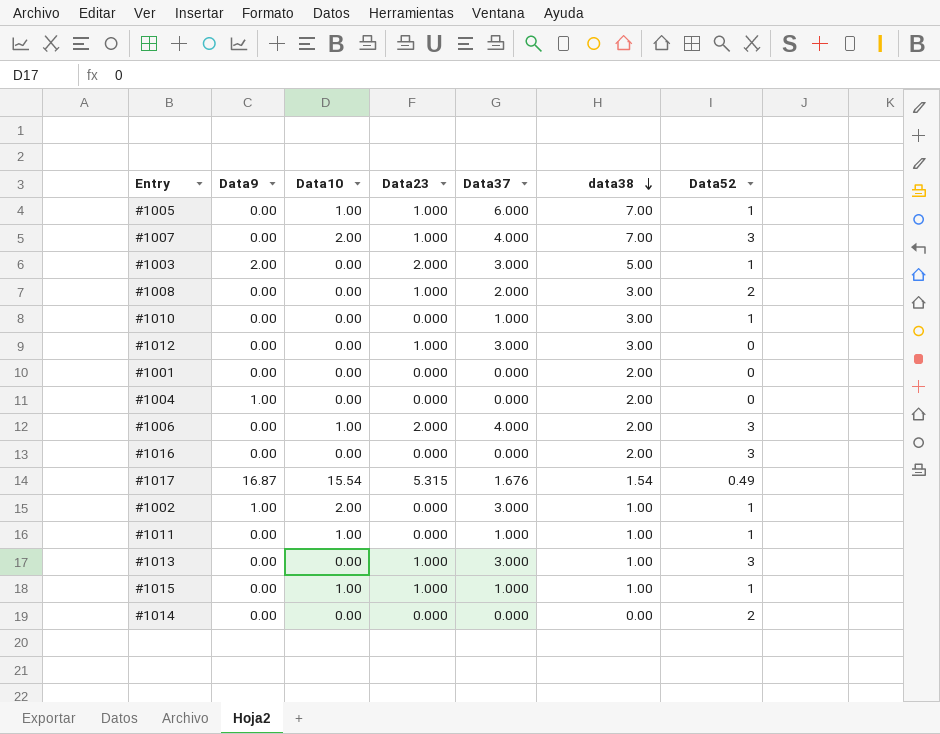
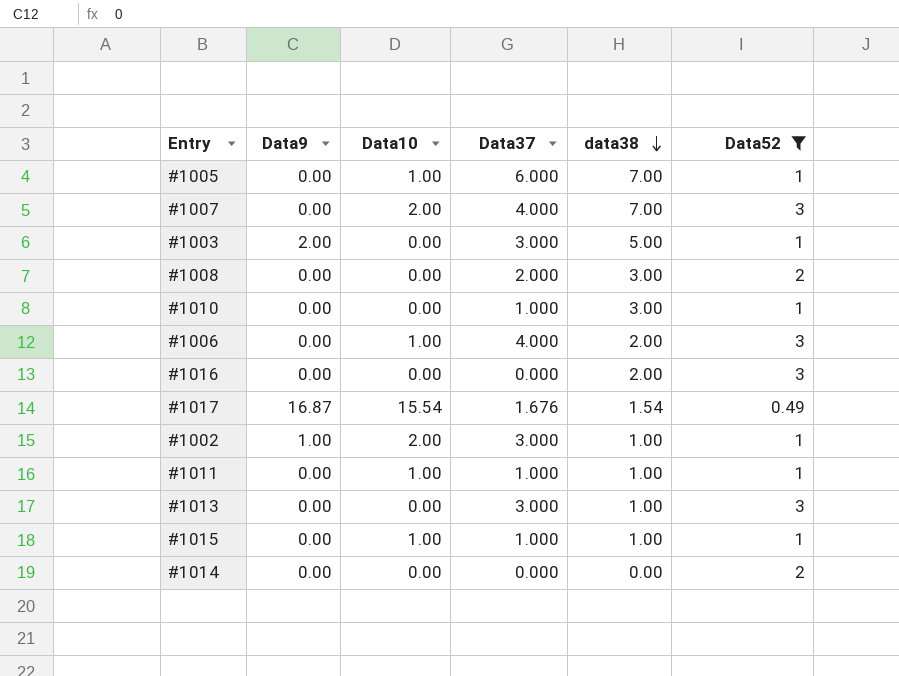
filter: none -> Data52 != 0
column Data23 | position: 4 -> none

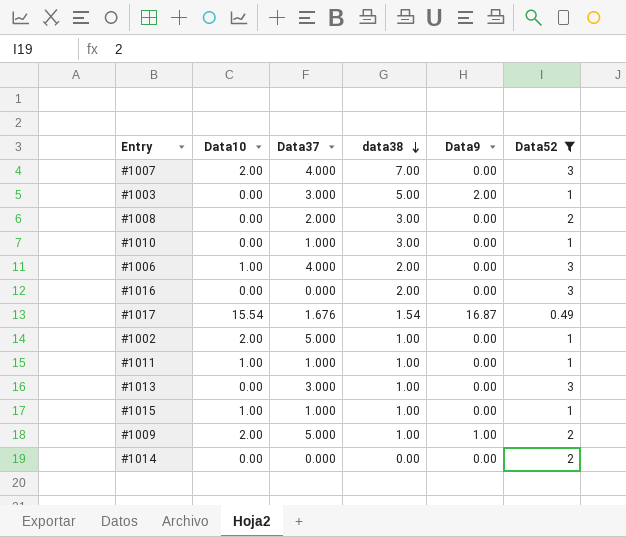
column Data9 | position: 2 -> 5
row #1005: 0.00 | 1.00 | 6.000 | 7.00 | 1 -> none
#1002 | Data37: 3.000 -> 5.000
#1002 | Data9: 1.00 -> 0.00
row #1009: none -> 2.00 | 5.000 | 1.00 | 1.00 | 2

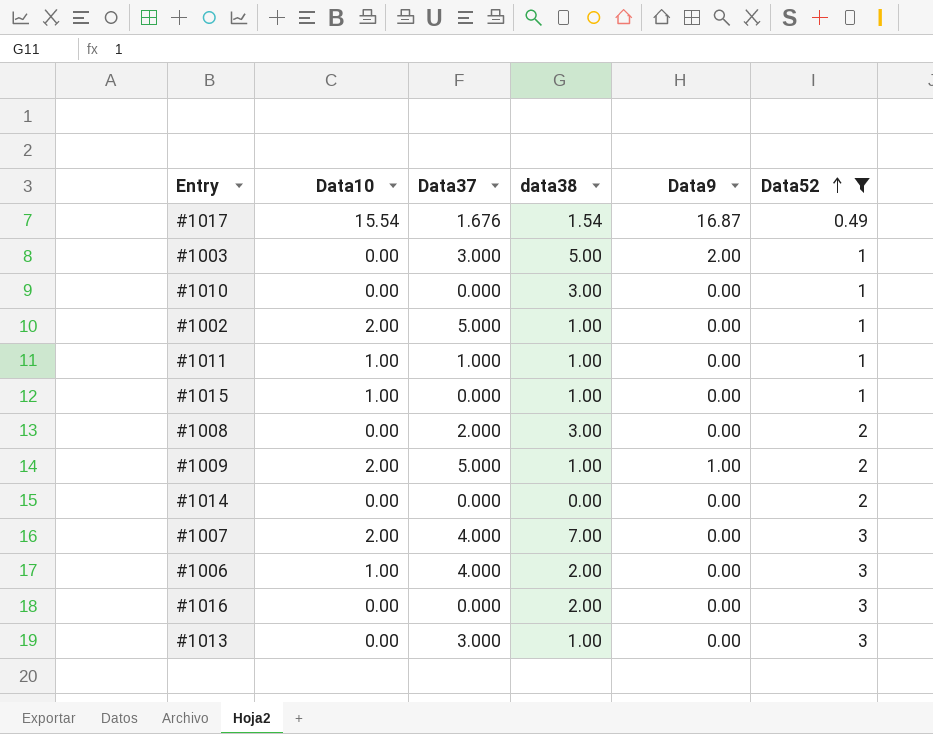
row order: data38 descending -> Data52 ascending
#1010 | Data37: 1.000 -> 0.000
#1015 | Data37: 1.000 -> 0.000

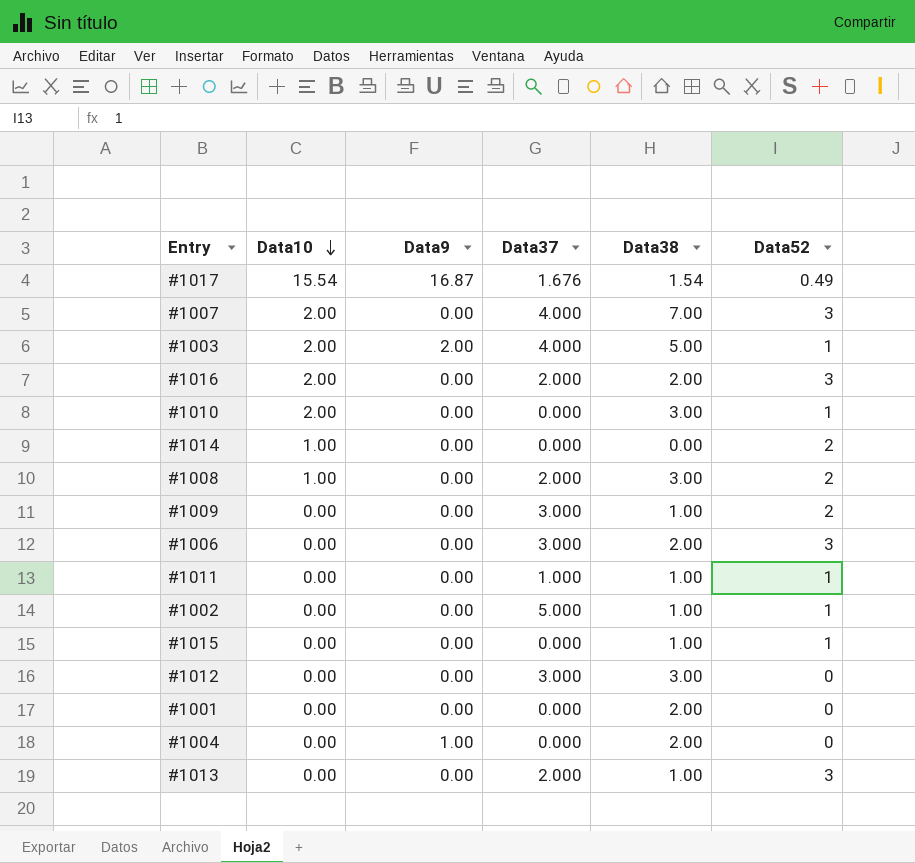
filter: Data52 != 0 -> none
row order: Data52 ascending -> Data10 descending
column Data9 | position: 5 -> 3
column name: data38 -> Data38
#1003 | Data10: 0.00 -> 2.00
#1003 | Data37: 3.000 -> 4.000
#1016 | Data10: 0.00 -> 2.00
#1016 | Data37: 0.000 -> 2.000
#1010 | Data10: 0.00 -> 2.00
#1014 | Data10: 0.00 -> 1.00
#1008 | Data10: 0.00 -> 1.00
#1009 | Data10: 2.00 -> 0.00
#1009 | Data9: 1.00 -> 0.00
#1009 | Data37: 5.000 -> 3.000
#1006 | Data10: 1.00 -> 0.00
#1006 | Data37: 4.000 -> 3.000
#1011 | Data10: 1.00 -> 0.00
#1002 | Data10: 2.00 -> 0.00
#1015 | Data10: 1.00 -> 0.00
#1013 | Data37: 3.000 -> 2.000

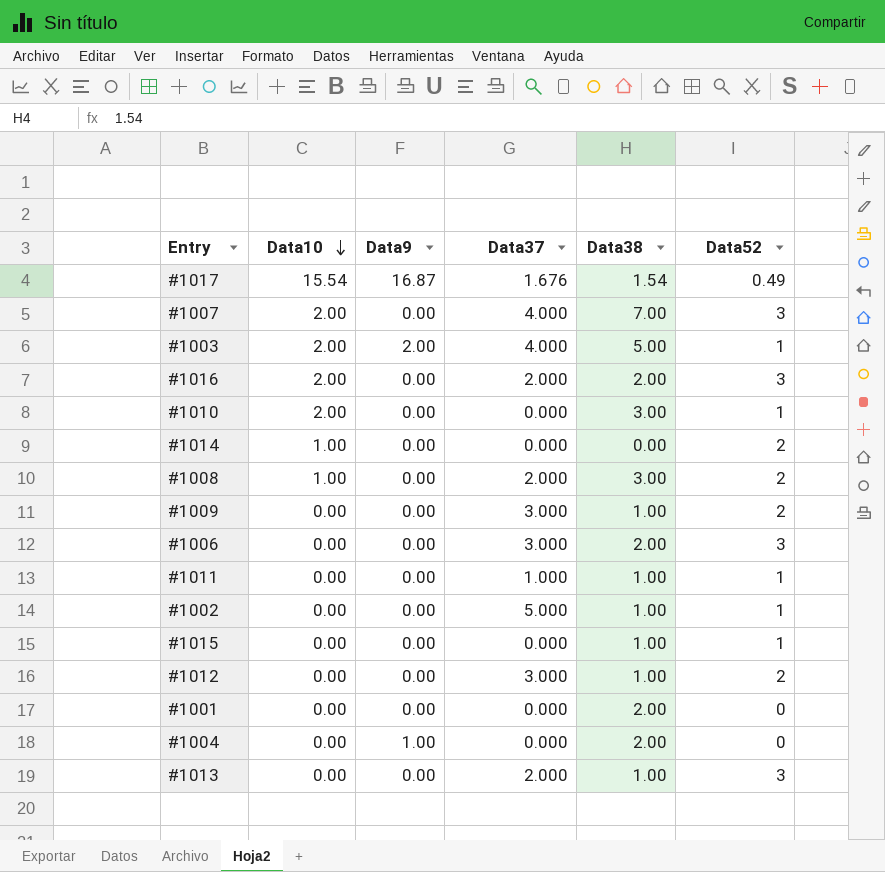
#1012 | Data38: 3.00 -> 1.00
#1012 | Data52: 0 -> 2

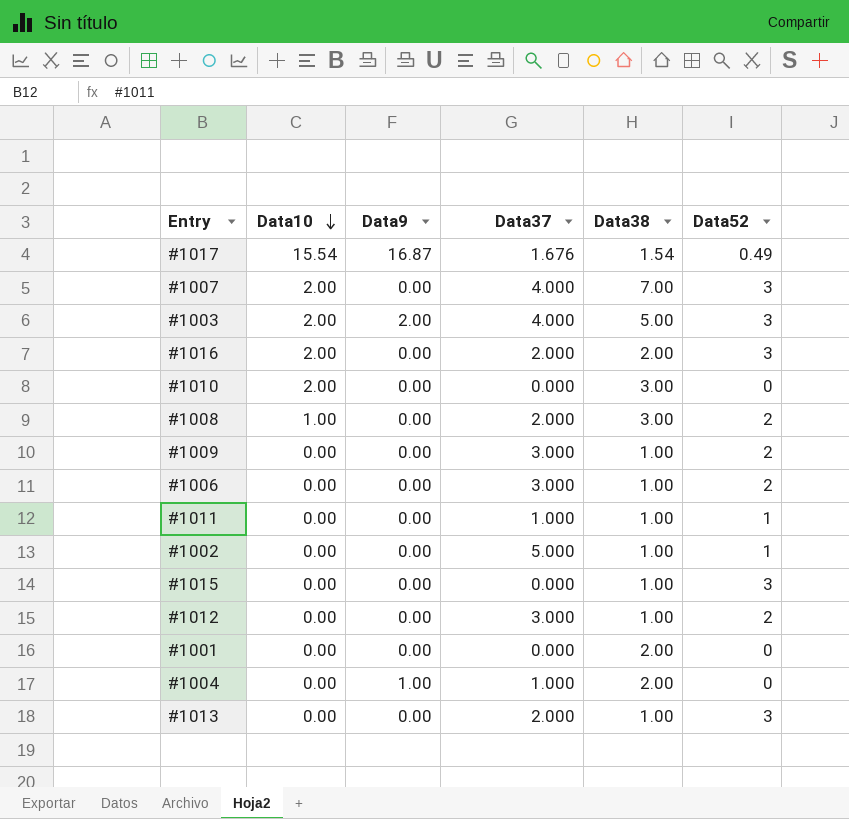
row #1014: 1.00 | 0.00 | 0.000 | 0.00 | 2 -> none
#1003 | Data52: 1 -> 3
#1010 | Data52: 1 -> 0
#1006 | Data38: 2.00 -> 1.00
#1006 | Data52: 3 -> 2
#1015 | Data52: 1 -> 3
#1004 | Data37: 0.000 -> 1.000

